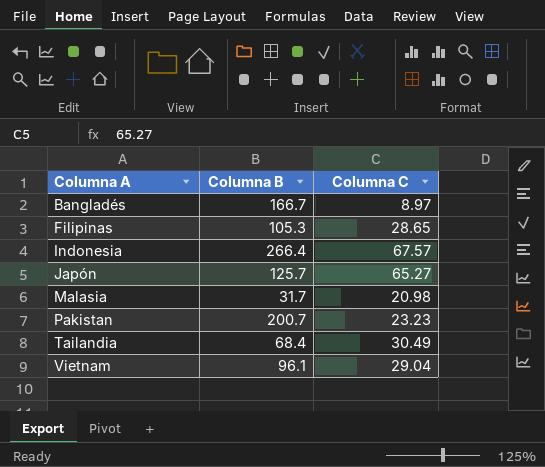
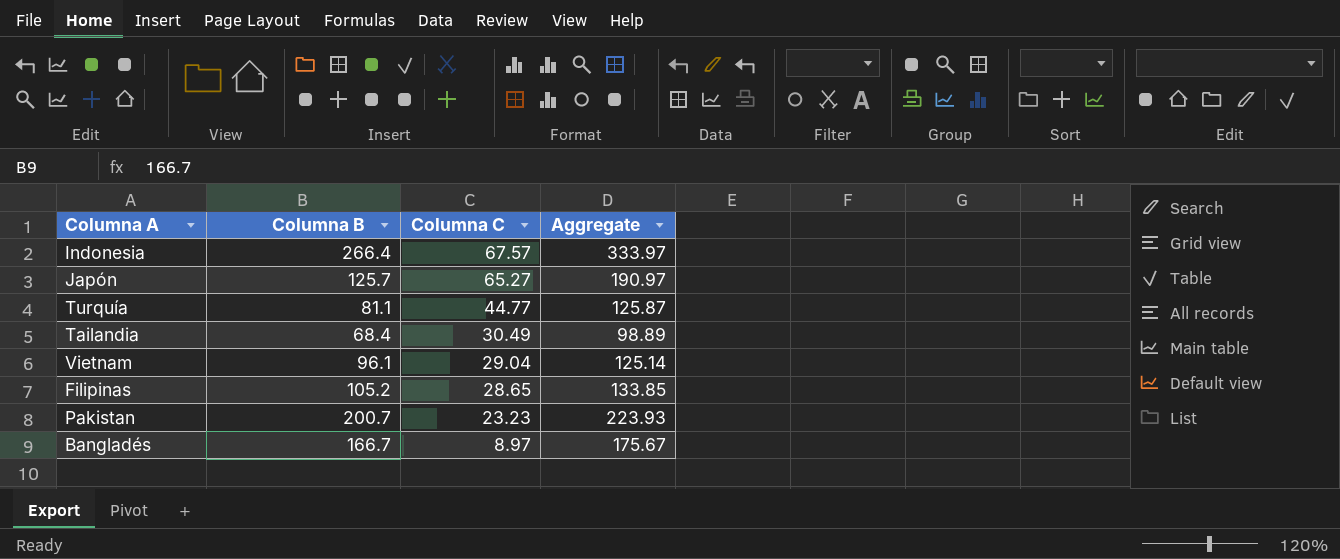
row order: Columna A ascending -> Columna C descending
column Aggregate | formula: none -> [Columna B] + [Columna C]
row Malasia: 31.7 | 20.98 -> none
row Turquía: none -> 81.1 | 44.77 | 125.87
Filipinas | Columna B: 105.3 -> 105.2

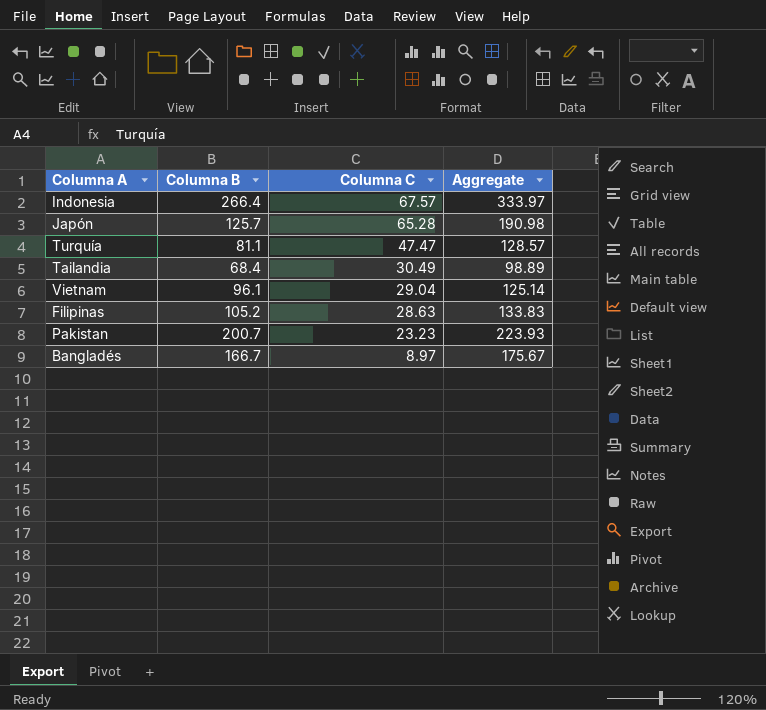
Japón | Columna C: 65.27 -> 65.28
Japón | Aggregate: 190.97 -> 190.98
Turquía | Columna C: 44.77 -> 47.47
Turquía | Aggregate: 125.87 -> 128.57
Filipinas | Columna C: 28.65 -> 28.63
Filipinas | Aggregate: 133.85 -> 133.83

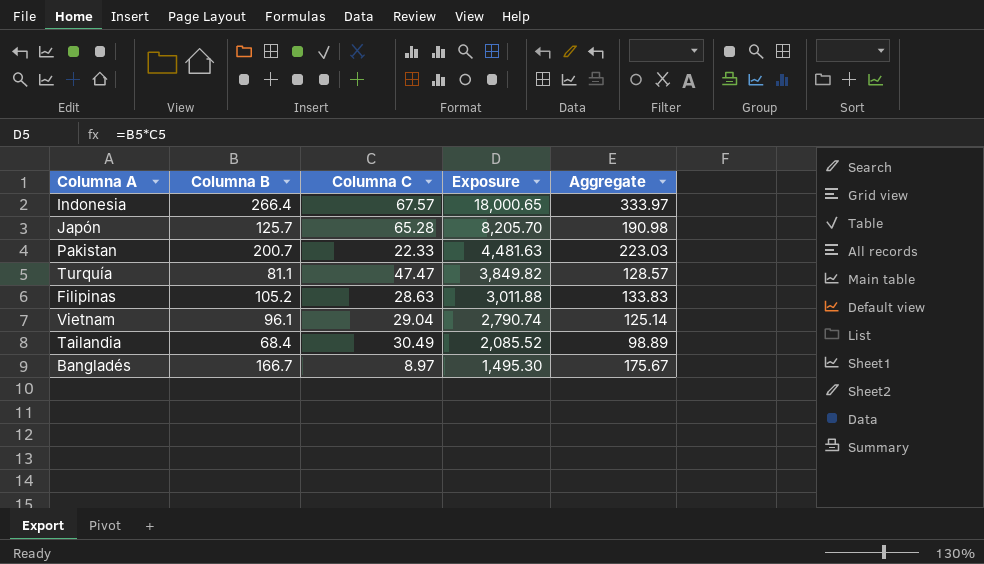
row order: Columna C descending -> Exposure descending
column Exposure | formula: none -> [Columna B] * [Columna C]
Pakistan | Columna C: 23.23 -> 22.33
Pakistan | Aggregate: 223.93 -> 223.03

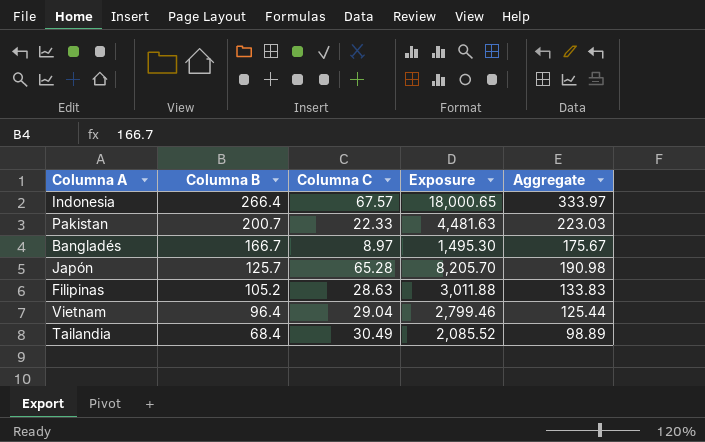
row order: Exposure descending -> Columna B descending
row Turquía: 81.1 | 47.47 | 3,849.82 | 128.57 -> none
Vietnam | Columna B: 96.1 -> 96.4
Vietnam | Exposure: 2,790.74 -> 2,799.46
Vietnam | Aggregate: 125.14 -> 125.44

